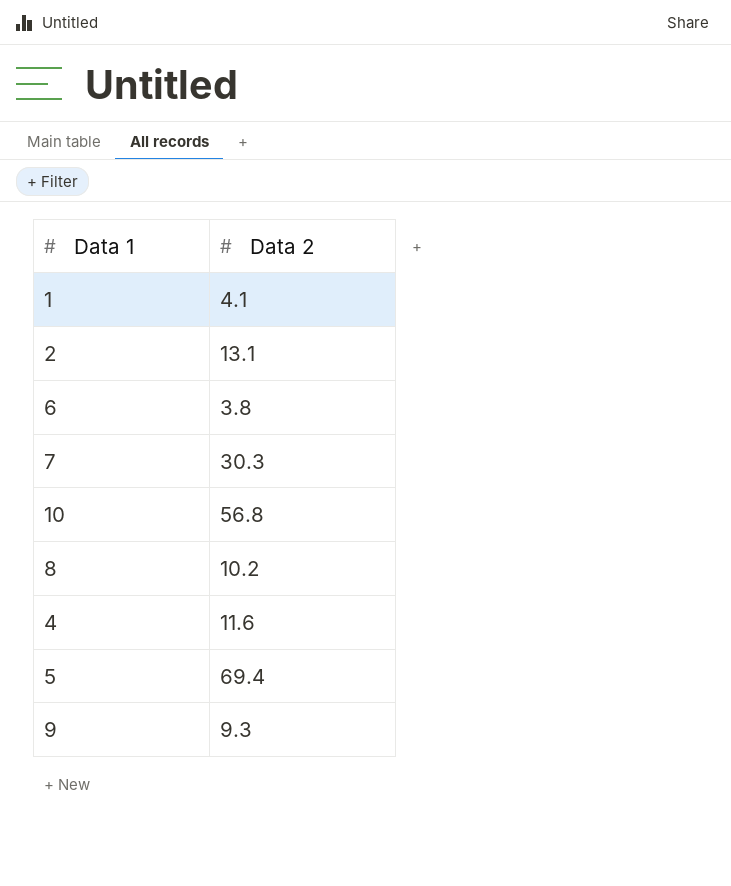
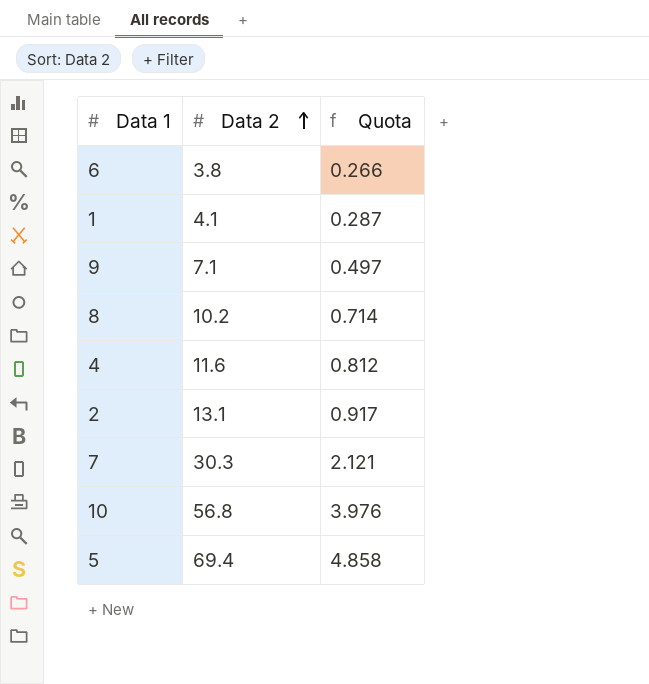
row order: none -> Data 2 ascending
column Quota | formula: none -> [Data 2] * 0.07
9 | Data 2: 9.3 -> 7.1

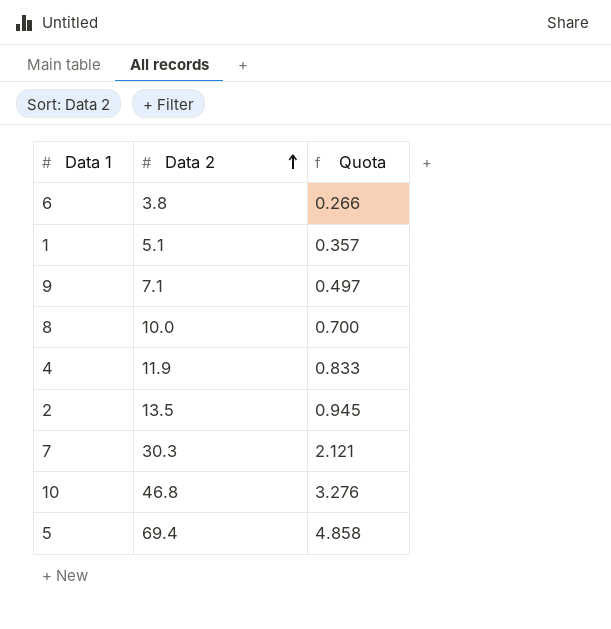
1 | Data 2: 4.1 -> 5.1
1 | Quota: 0.287 -> 0.357
8 | Data 2: 10.2 -> 10.0
8 | Quota: 0.714 -> 0.700
4 | Data 2: 11.6 -> 11.9
4 | Quota: 0.812 -> 0.833
2 | Data 2: 13.1 -> 13.5
2 | Quota: 0.917 -> 0.945
10 | Data 2: 56.8 -> 46.8
10 | Quota: 3.976 -> 3.276

